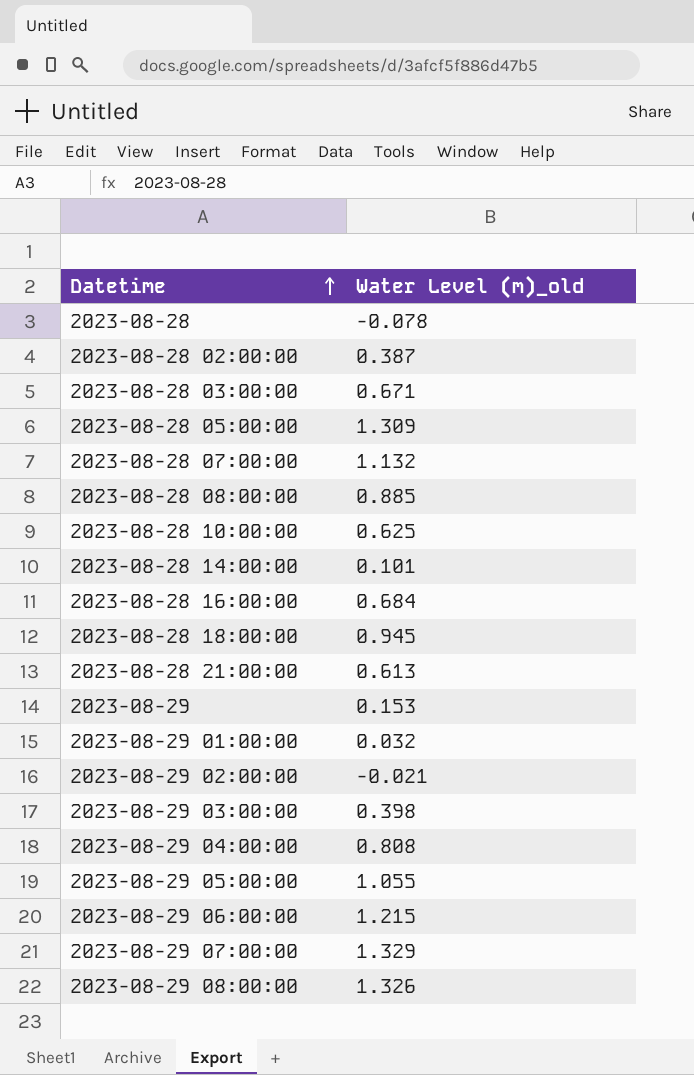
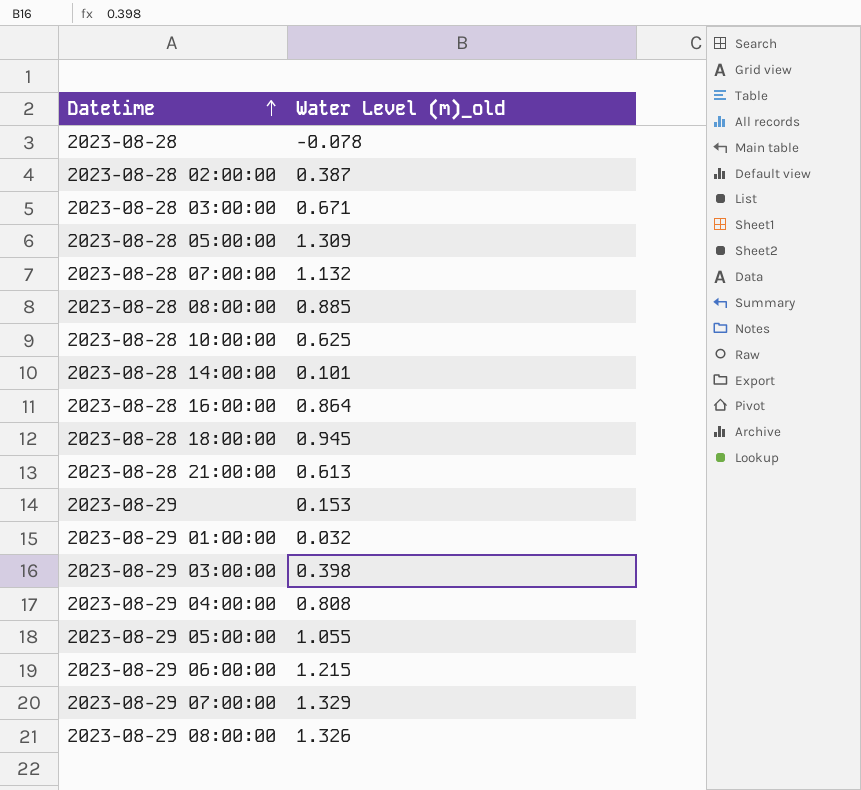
row 2023-08-29 02:00:00: -0.021 -> none
2023-08-28 16:00:00 | Water Level (m)_old: 0.684 -> 0.864

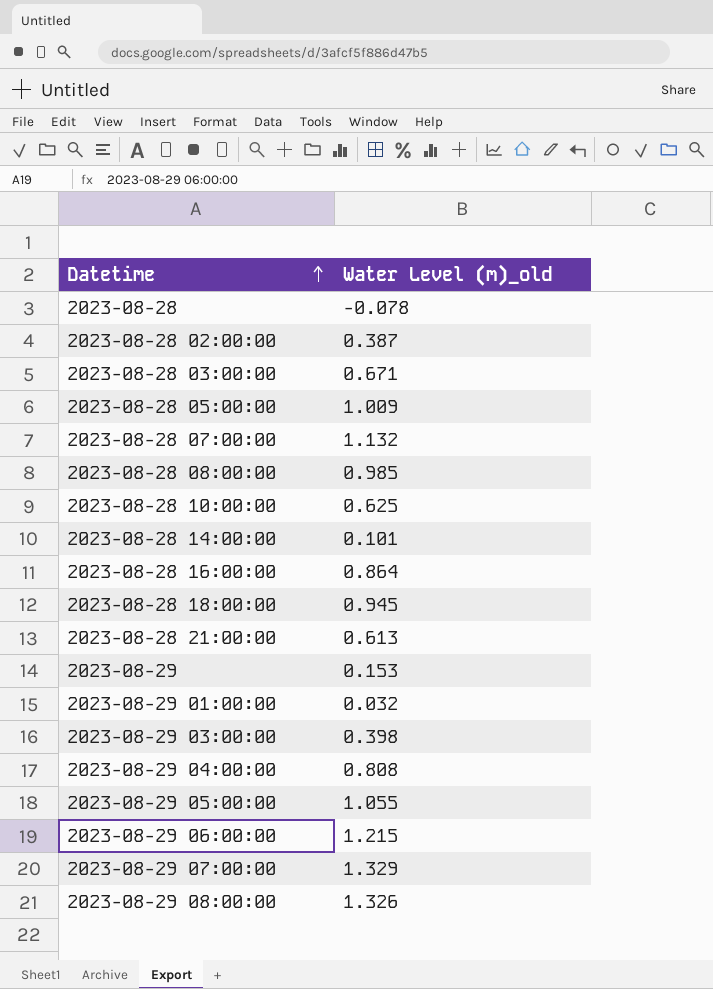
2023-08-28 05:00:00 | Water Level (m)_old: 1.309 -> 1.009
2023-08-28 08:00:00 | Water Level (m)_old: 0.885 -> 0.985

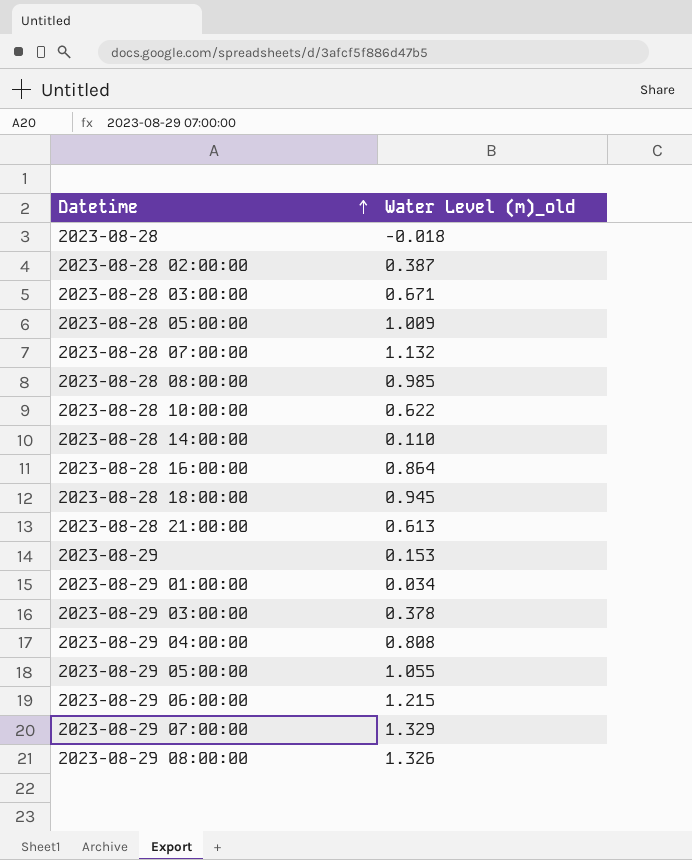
2023-08-28 | Water Level (m)_old: -0.078 -> -0.018
2023-08-28 10:00:00 | Water Level (m)_old: 0.625 -> 0.622
2023-08-28 14:00:00 | Water Level (m)_old: 0.101 -> 0.110
2023-08-29 01:00:00 | Water Level (m)_old: 0.032 -> 0.034
2023-08-29 03:00:00 | Water Level (m)_old: 0.398 -> 0.378

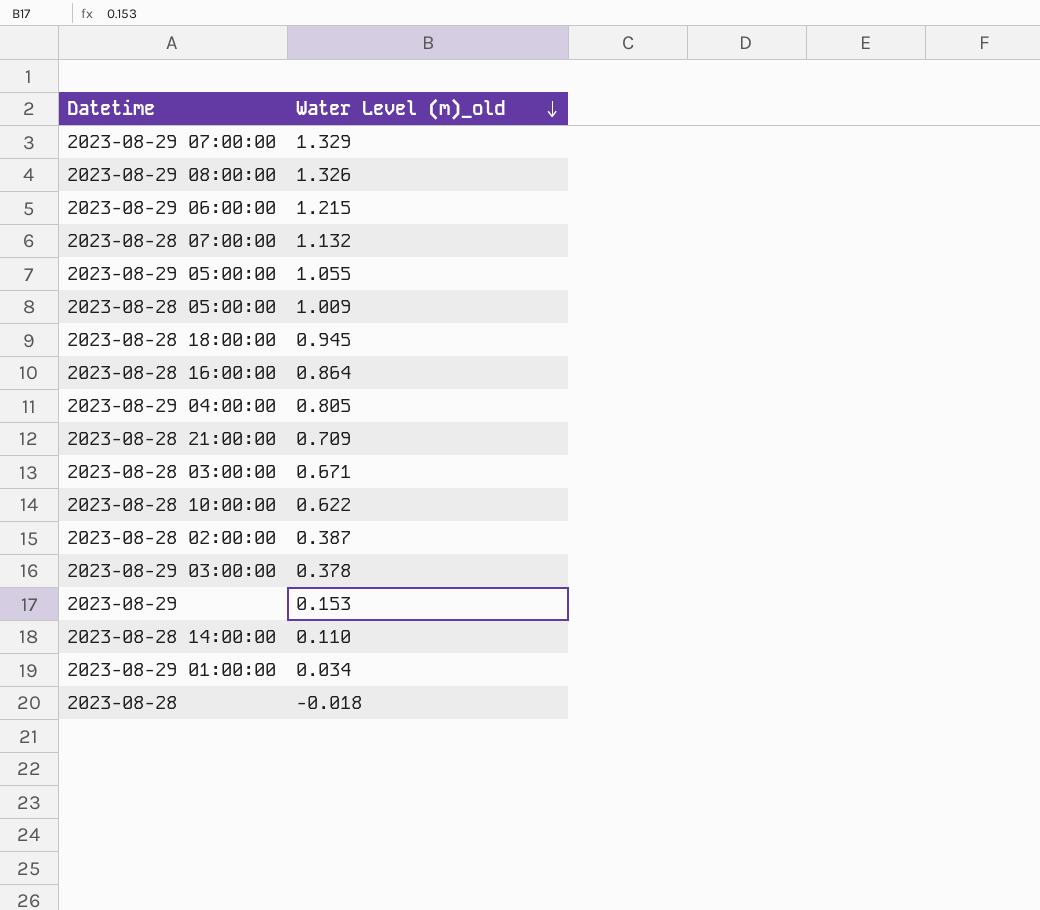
row order: Datetime ascending -> Water Level (m)_old descending
row 2023-08-28 08:00:00: 0.985 -> none
2023-08-29 04:00:00 | Water Level (m)_old: 0.808 -> 0.805
2023-08-28 21:00:00 | Water Level (m)_old: 0.613 -> 0.709

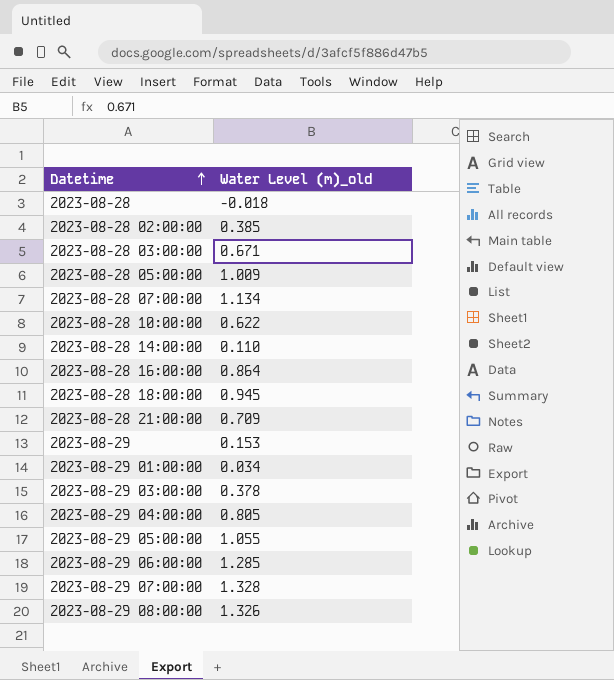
row order: Water Level (m)_old descending -> Datetime ascending
2023-08-28 02:00:00 | Water Level (m)_old: 0.387 -> 0.385
2023-08-28 07:00:00 | Water Level (m)_old: 1.132 -> 1.134
2023-08-29 06:00:00 | Water Level (m)_old: 1.215 -> 1.285
2023-08-29 07:00:00 | Water Level (m)_old: 1.329 -> 1.328

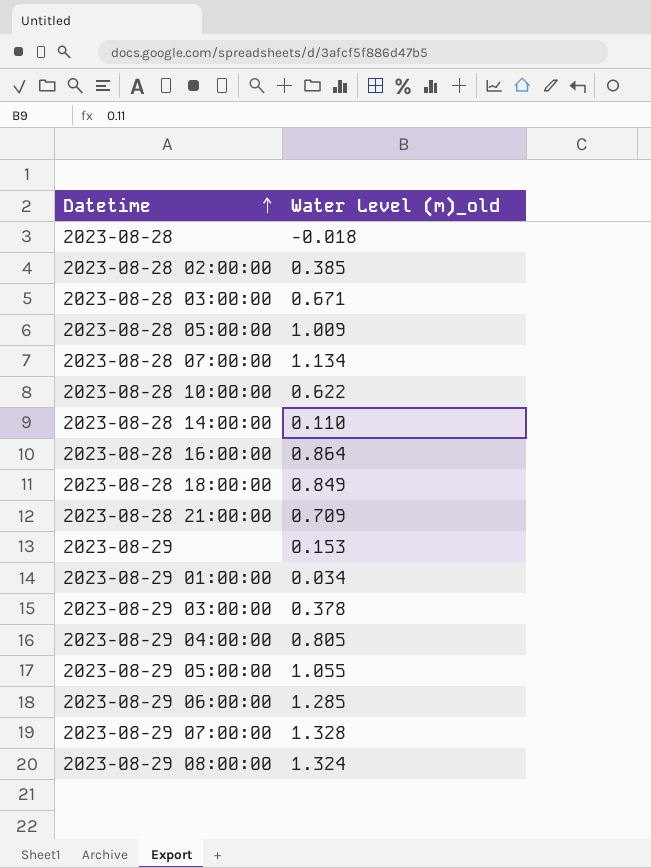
2023-08-28 18:00:00 | Water Level (m)_old: 0.945 -> 0.849
2023-08-29 08:00:00 | Water Level (m)_old: 1.326 -> 1.324

